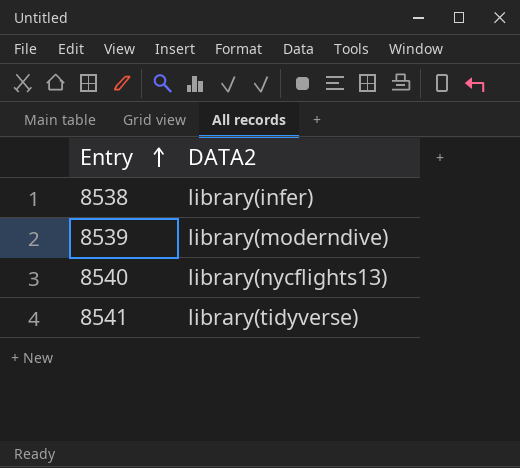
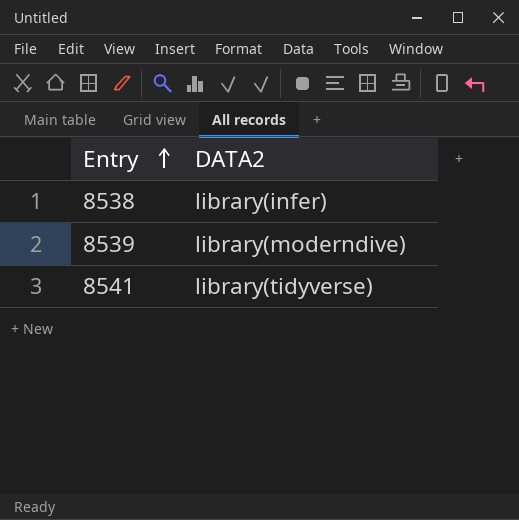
row 8540: library(nycflights13) -> none

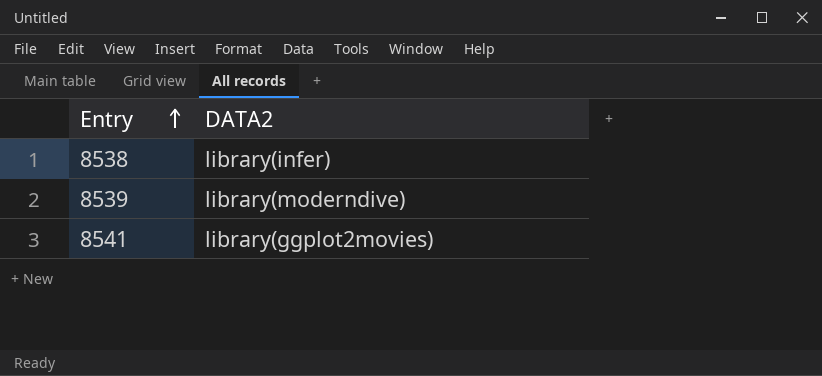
8541 | DATA2: library(tidyverse) -> library(ggplot2movies)

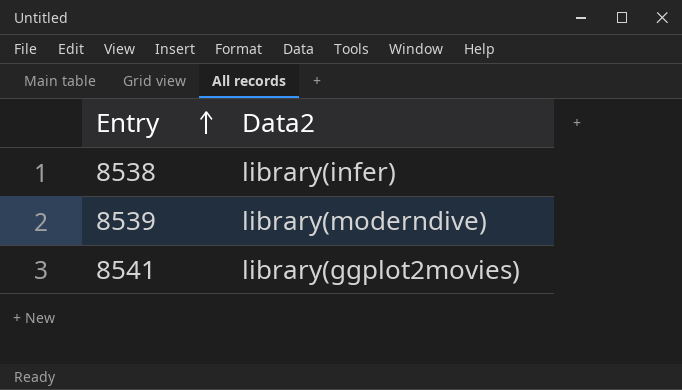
column name: DATA2 -> Data2

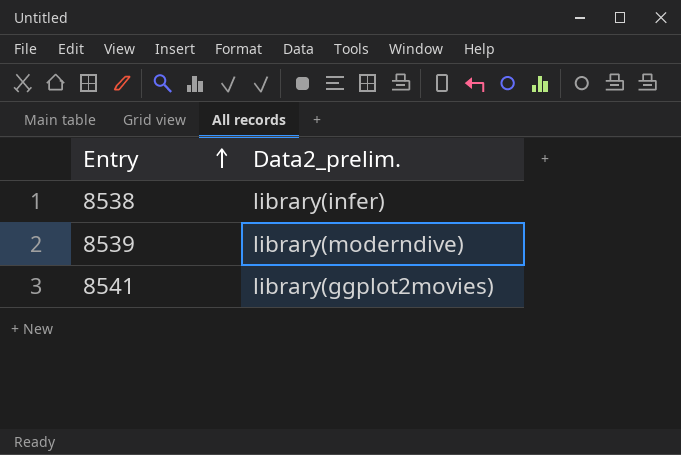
column name: Data2 -> Data2_prelim.

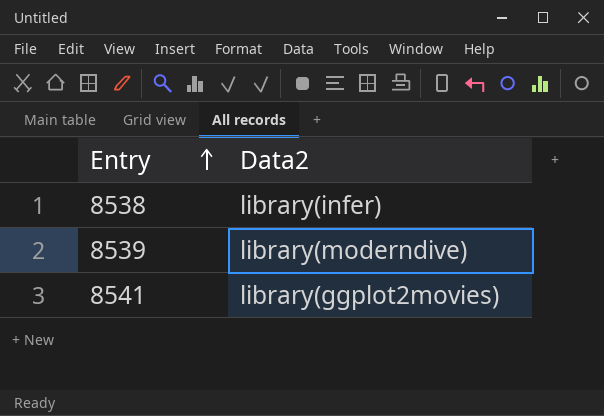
column name: Data2_prelim. -> Data2

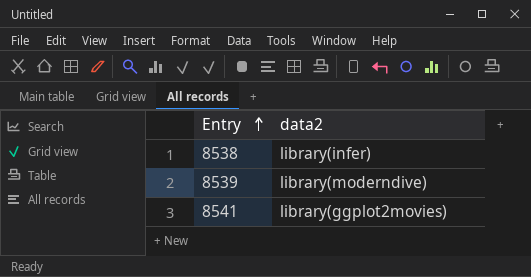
column name: Data2 -> data2

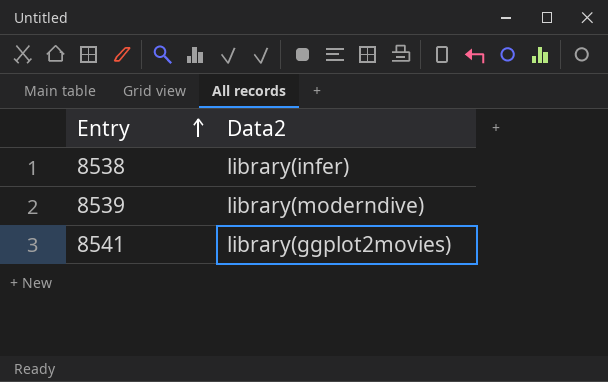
column name: data2 -> Data2

